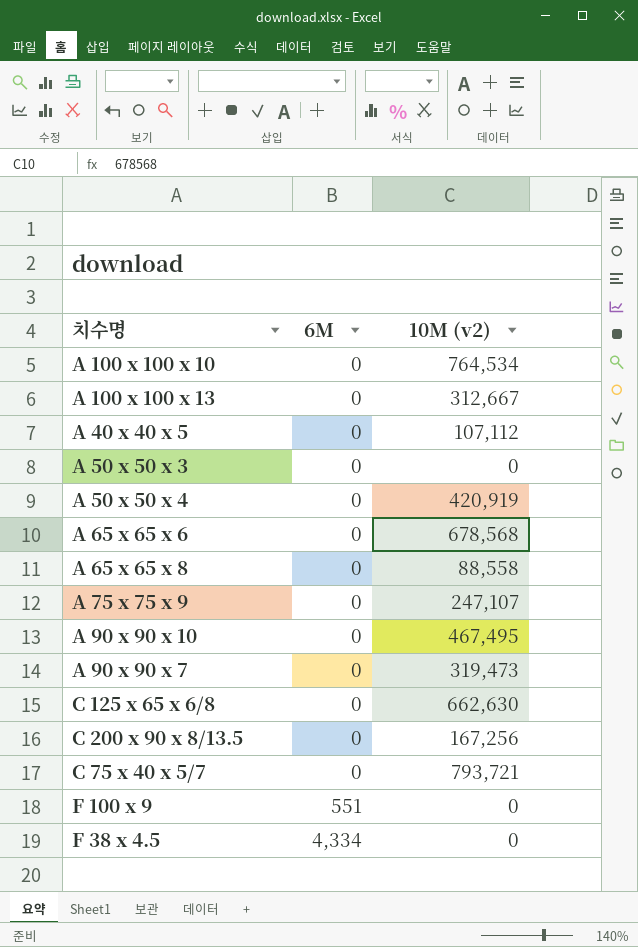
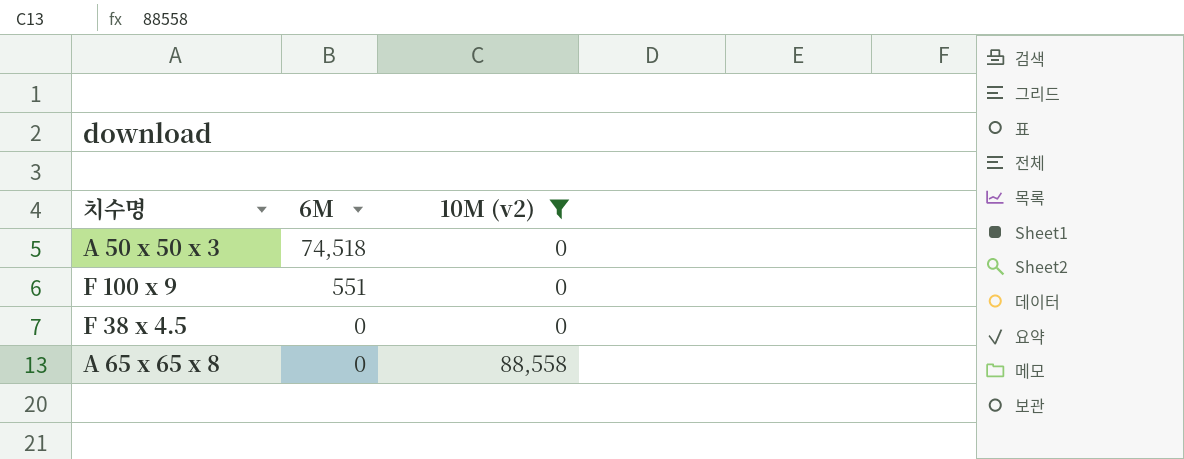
filter: none -> 10M (v2) <= 88,558
row order: 6M ascending -> 6M descending
A 50 x 50 x 3 | 6M: 0 -> 74,518
F 38 x 4.5 | 6M: 4,334 -> 0

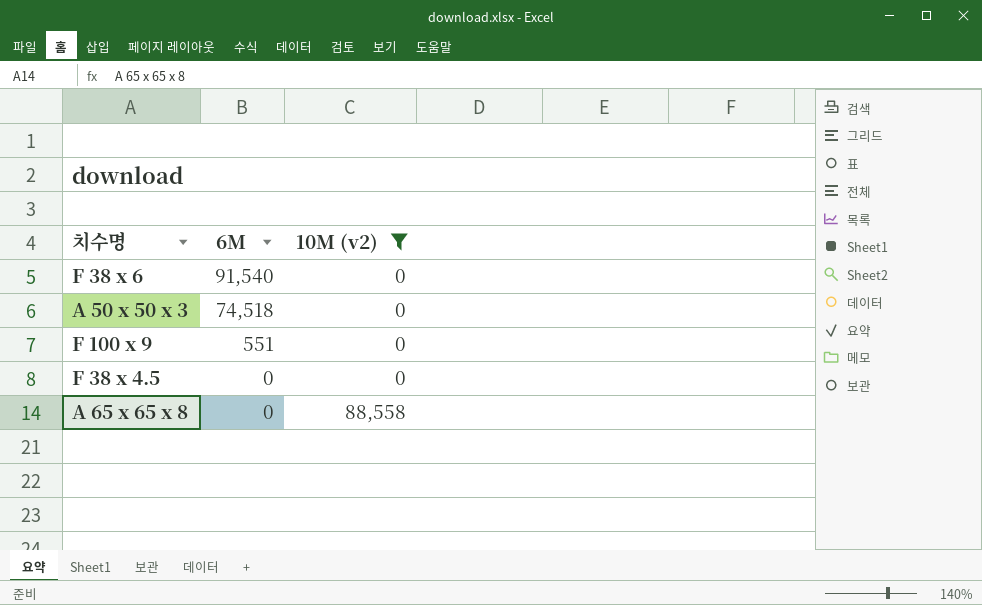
row F 38 x 6: none -> 91,540 | 0

